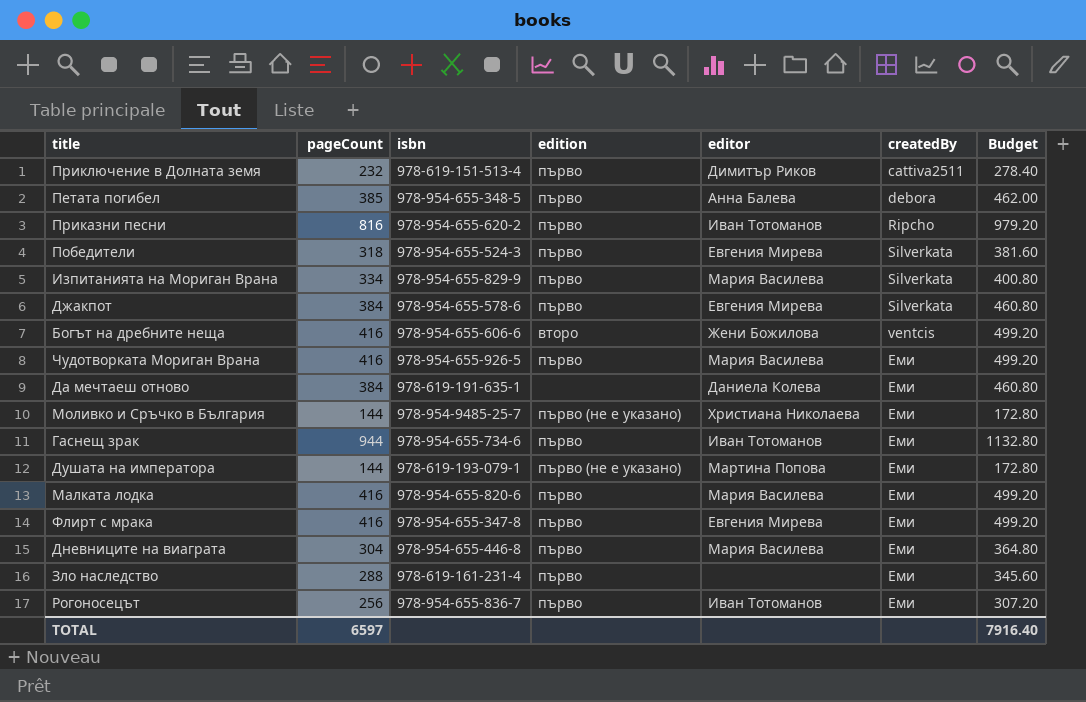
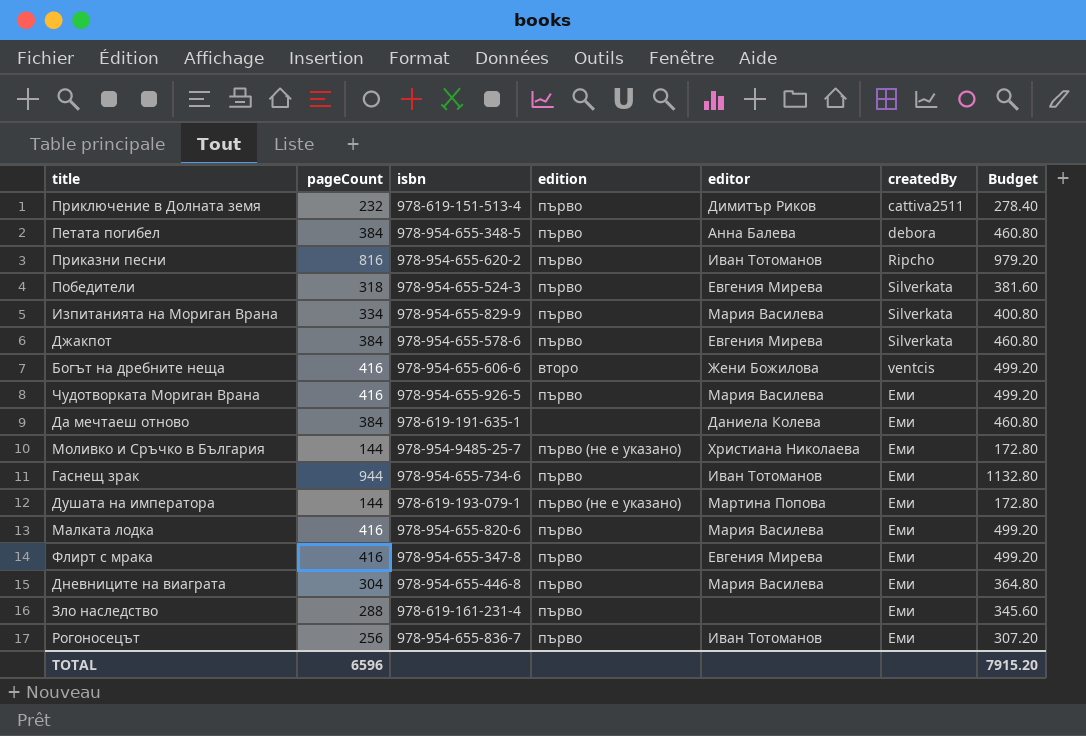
Петата погибел | pageCount: 385 -> 384
Петата погибел | Budget: 462.00 -> 460.80
TOTAL | pageCount: 6597 -> 6596
TOTAL | Budget: 7916.40 -> 7915.20

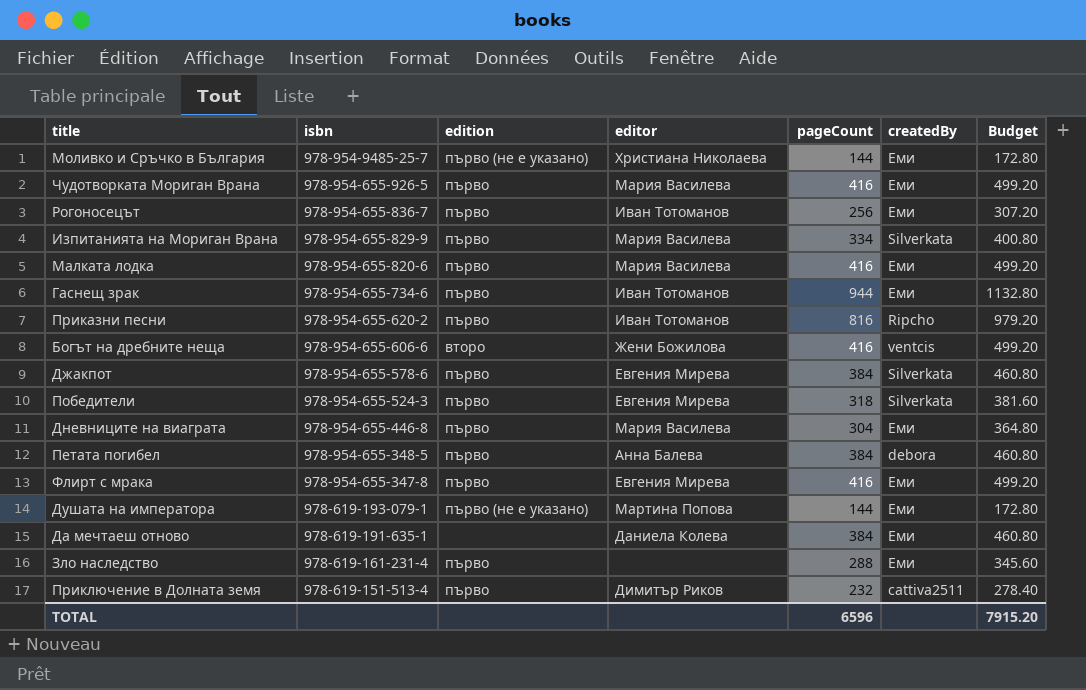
row order: createdBy ascending -> isbn descending
column pageCount | position: 2 -> 5

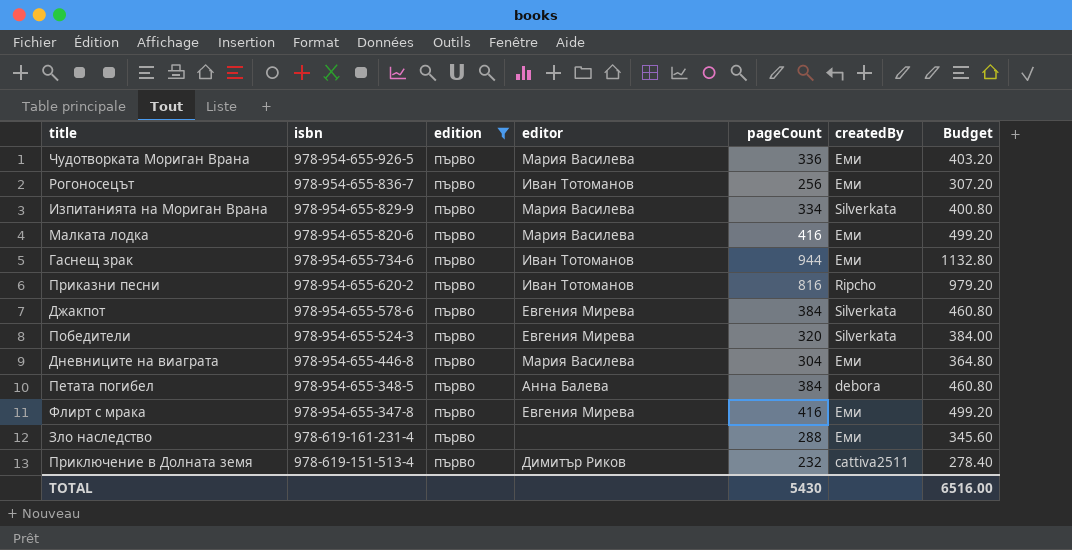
filter: none -> edition = първо
Чудотворката Мориган Врана | pageCount: 416 -> 336
Чудотворката Мориган Врана | Budget: 499.20 -> 403.20
Победители | pageCount: 318 -> 320
Победители | Budget: 381.60 -> 384.00
TOTAL | pageCount: 6596 -> 5430
TOTAL | Budget: 7915.20 -> 6516.00

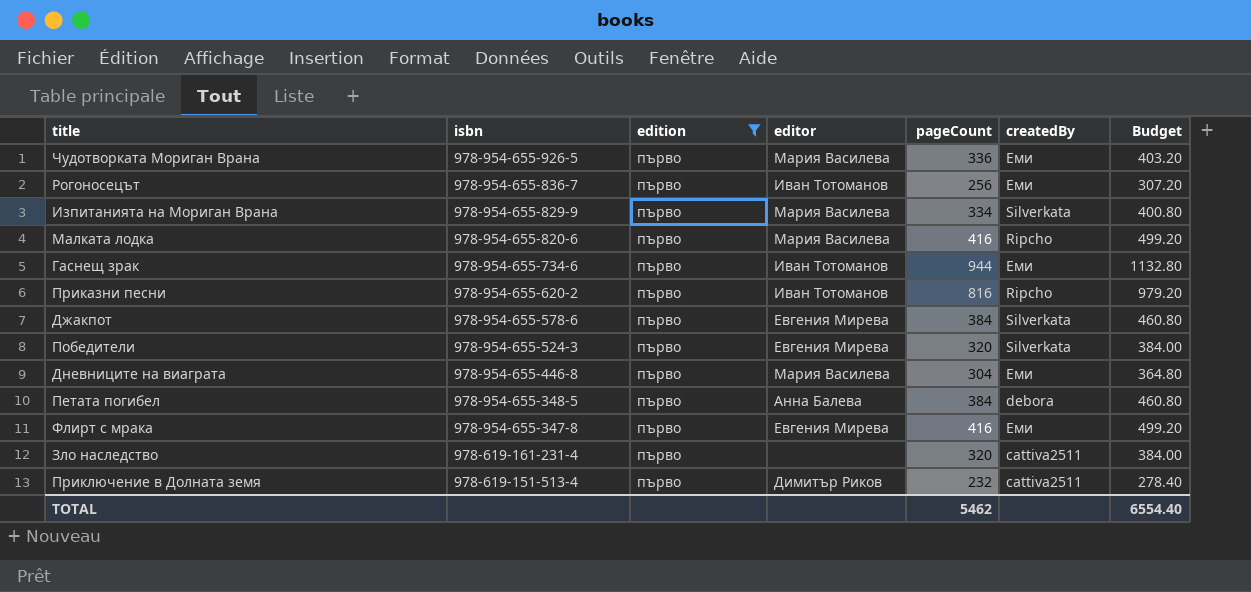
Малката лодка | createdBy: Еми -> Ripcho
Зло наследство | pageCount: 288 -> 320
Зло наследство | createdBy: Еми -> cattiva2511
Зло наследство | Budget: 345.60 -> 384.00
TOTAL | pageCount: 5430 -> 5462
TOTAL | Budget: 6516.00 -> 6554.40

